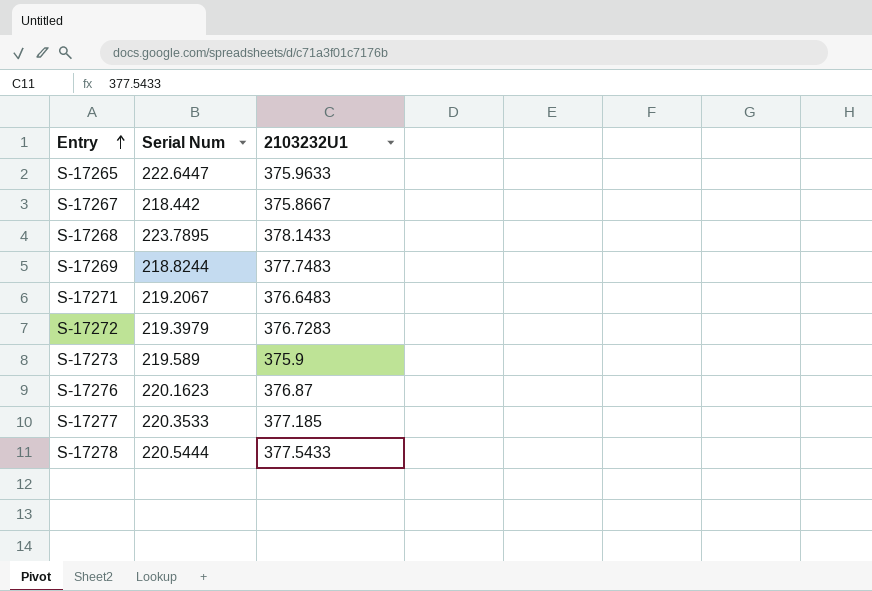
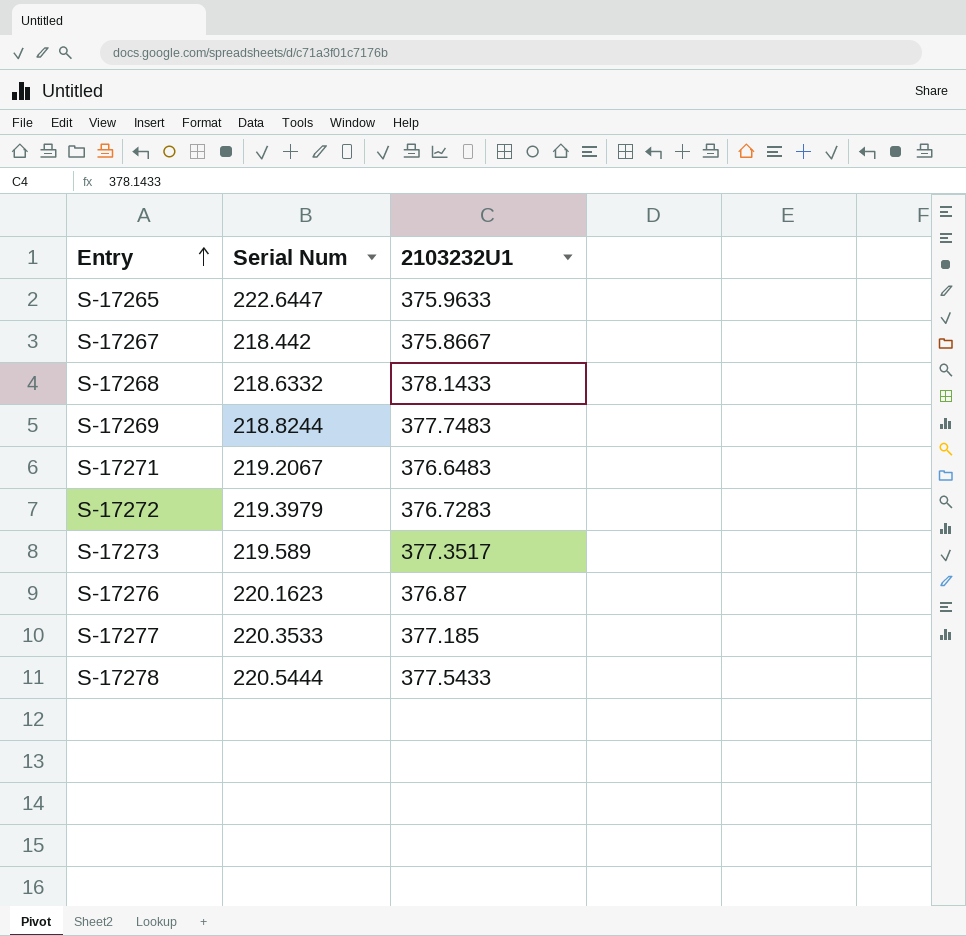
S-17268 | Serial Num: 223.7895 -> 218.6332
S-17273 | 2103232U1: 375.9 -> 377.3517

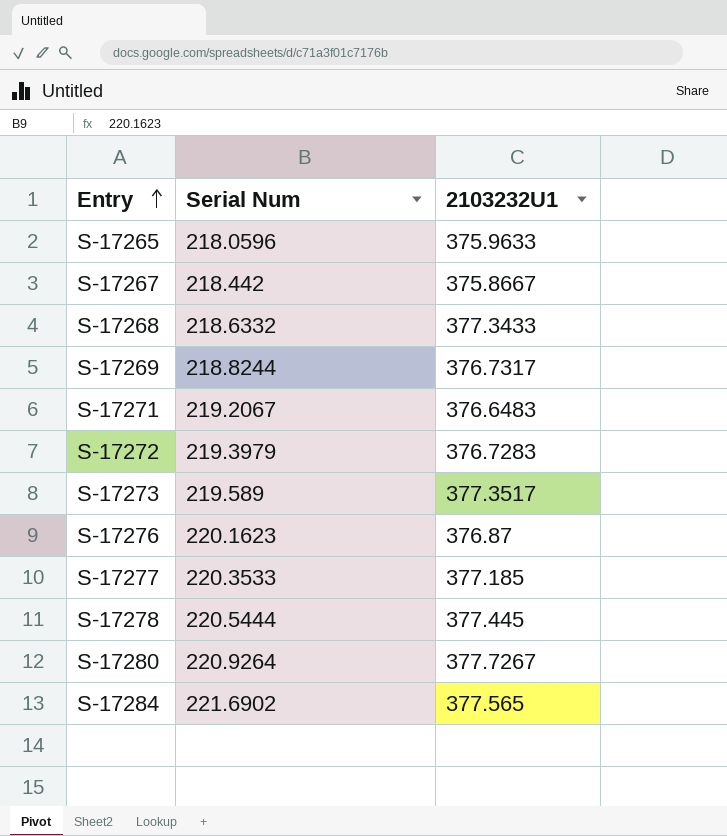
S-17265 | Serial Num: 222.6447 -> 218.0596
S-17268 | 2103232U1: 378.1433 -> 377.3433
S-17269 | 2103232U1: 377.7483 -> 376.7317
S-17278 | 2103232U1: 377.5433 -> 377.445
row S-17280: none -> 220.9264 | 377.7267
row S-17284: none -> 221.6902 | 377.565

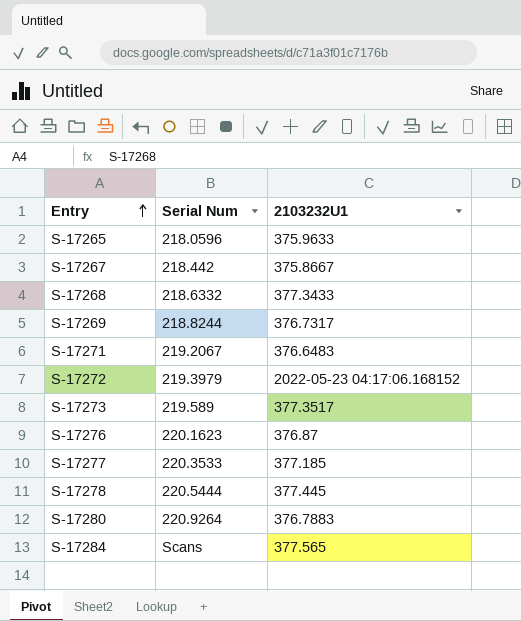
S-17272 | 2103232U1: 376.7283 -> 2022-05-23 04:17:06.168152
S-17280 | 2103232U1: 377.7267 -> 376.7883
S-17284 | Serial Num: 221.6902 -> Scans

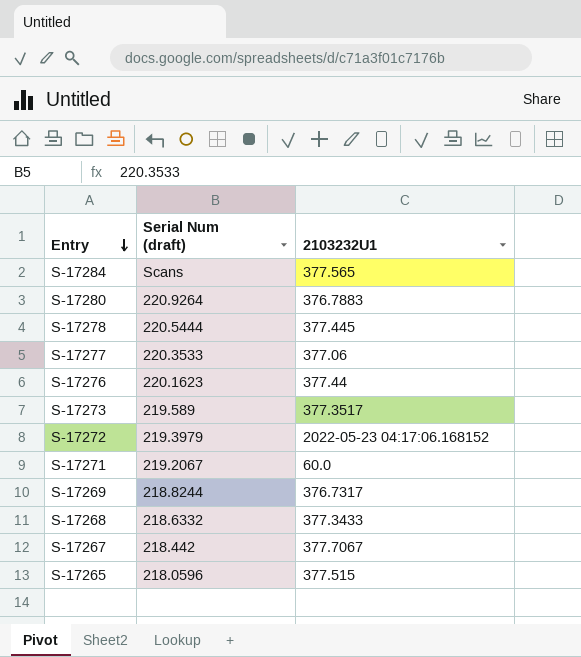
row order: Entry ascending -> Entry descending
column name: Serial Num -> Serial Num (draft)
S-17277 | 2103232U1: 377.185 -> 377.06
S-17276 | 2103232U1: 376.87 -> 377.44
S-17271 | 2103232U1: 376.6483 -> 60.0
S-17267 | 2103232U1: 375.8667 -> 377.7067
S-17265 | 2103232U1: 375.9633 -> 377.515

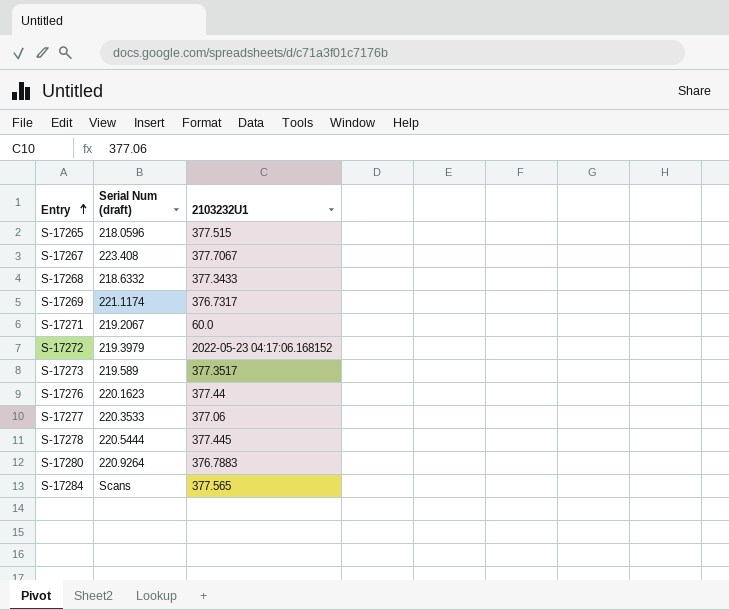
row order: Entry descending -> Entry ascending
S-17267 | Serial Num (draft): 218.442 -> 223.408
S-17269 | Serial Num (draft): 218.8244 -> 221.1174

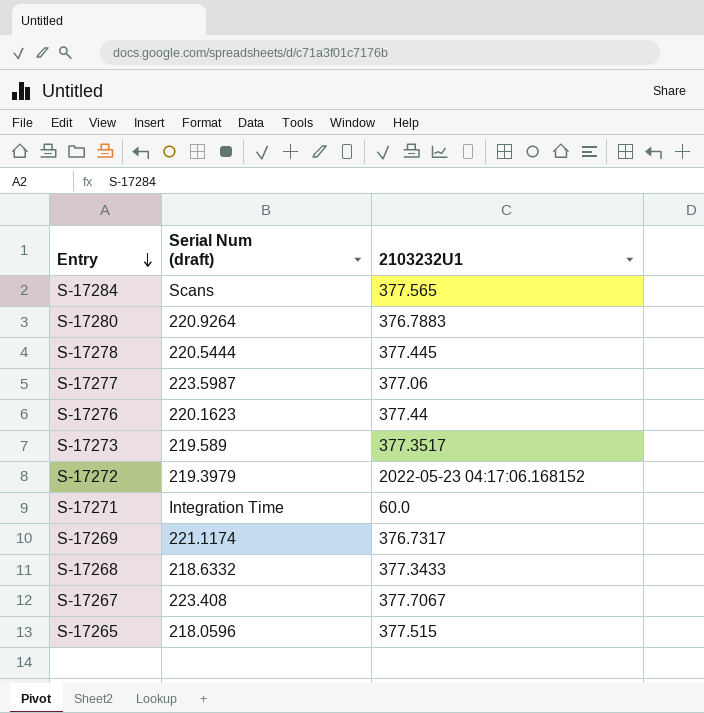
row order: Entry ascending -> Entry descending
S-17277 | Serial Num (draft): 220.3533 -> 223.5987
S-17271 | Serial Num (draft): 219.2067 -> Integration Time

